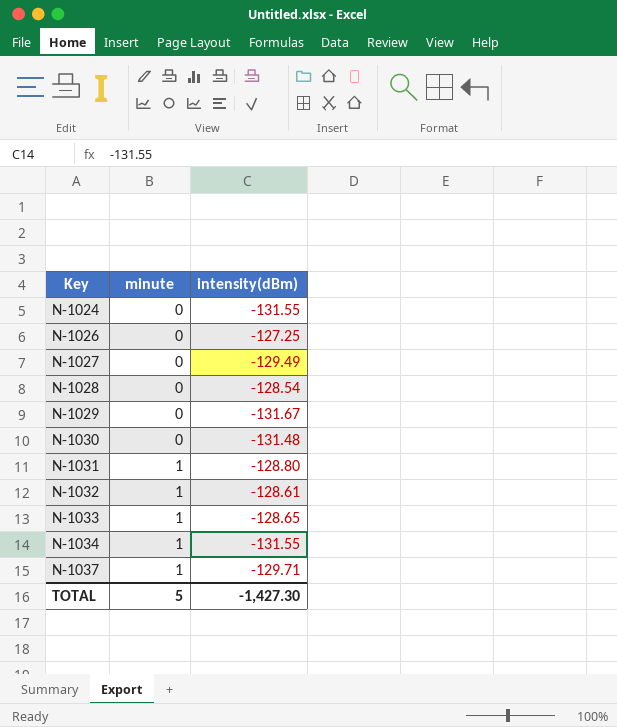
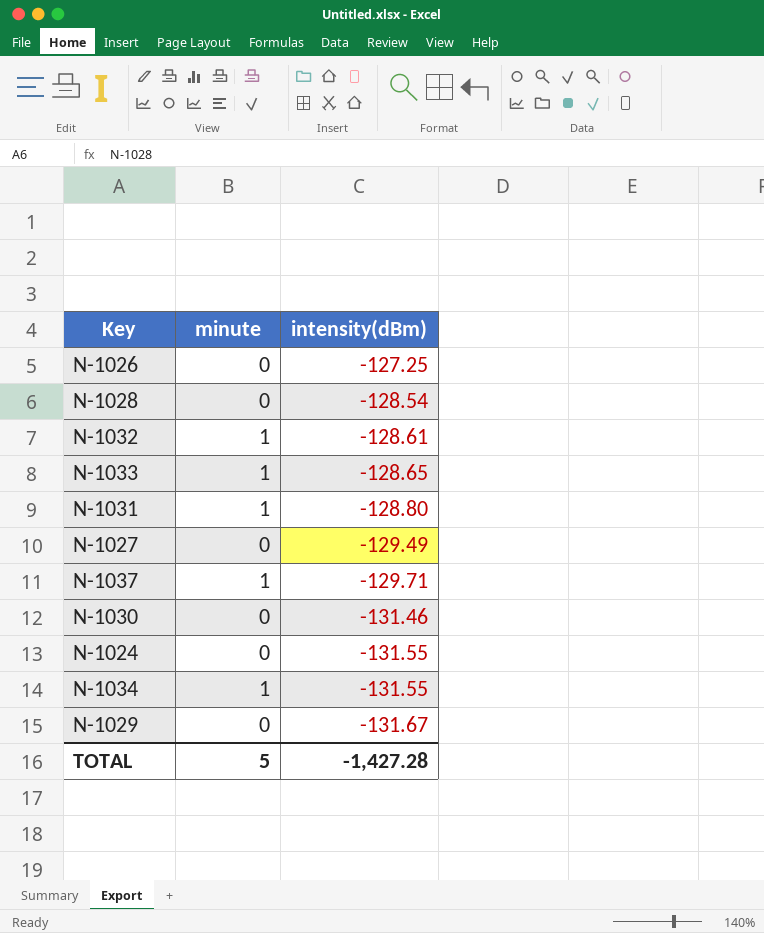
row order: Key ascending -> intensity(dBm) descending
N-1030 | intensity(dBm): -131.48 -> -131.46
TOTAL | intensity(dBm): -1,427.30 -> -1,427.28

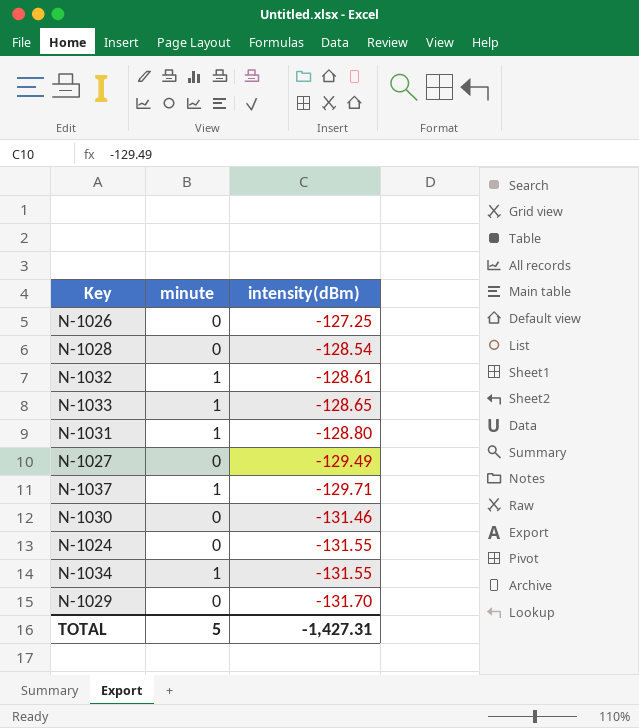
N-1029 | intensity(dBm): -131.67 -> -131.70
TOTAL | intensity(dBm): -1,427.28 -> -1,427.31

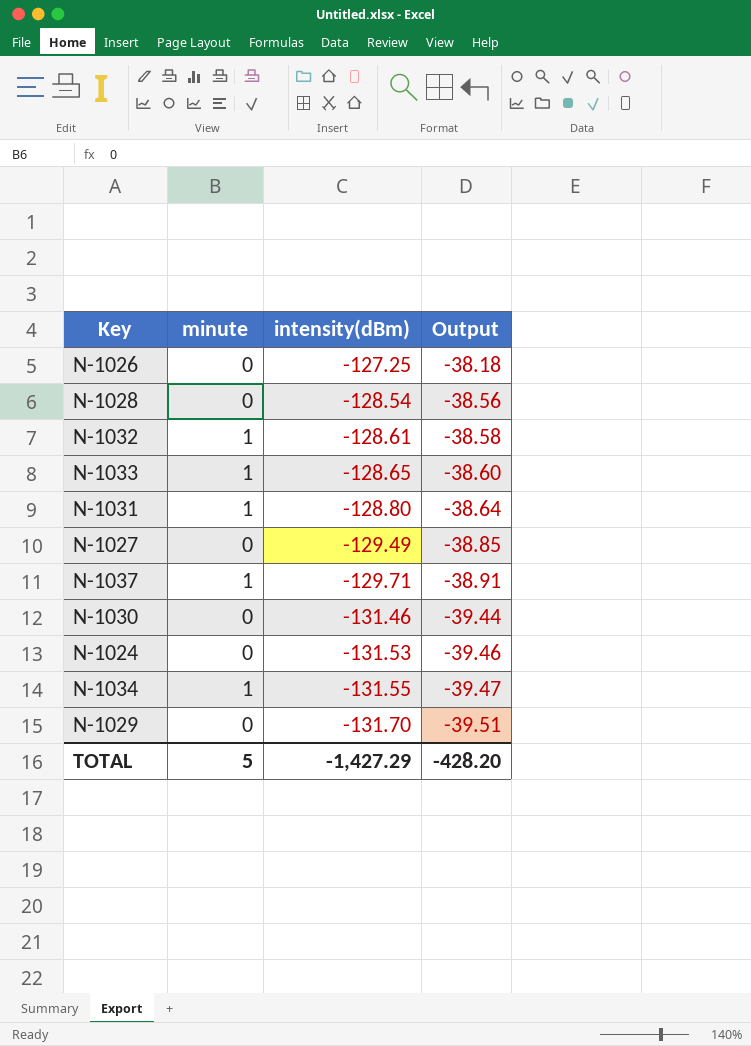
column Output | formula: none -> [intensity(dBm)] * 0.3
N-1024 | intensity(dBm): -131.55 -> -131.53
TOTAL | intensity(dBm): -1,427.31 -> -1,427.29

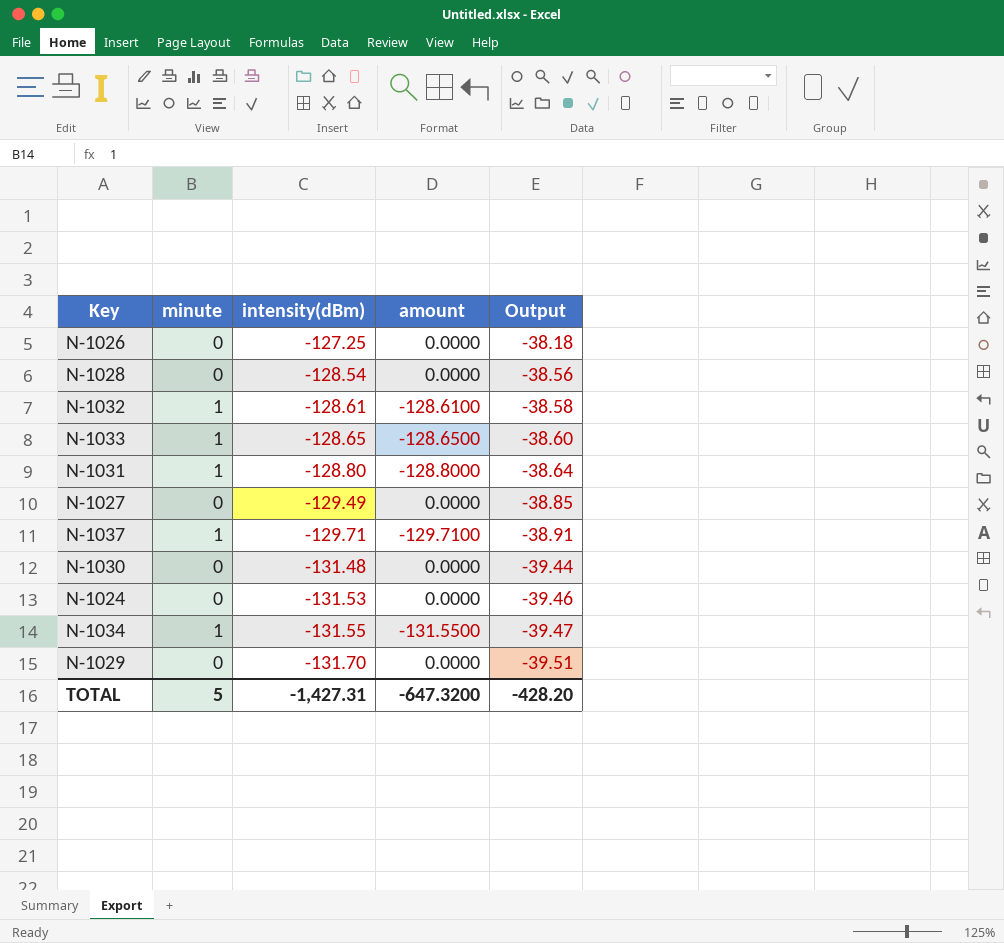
column amount | formula: none -> [minute] * [intensity(dBm)]
N-1030 | intensity(dBm): -131.46 -> -131.48
TOTAL | intensity(dBm): -1,427.29 -> -1,427.31

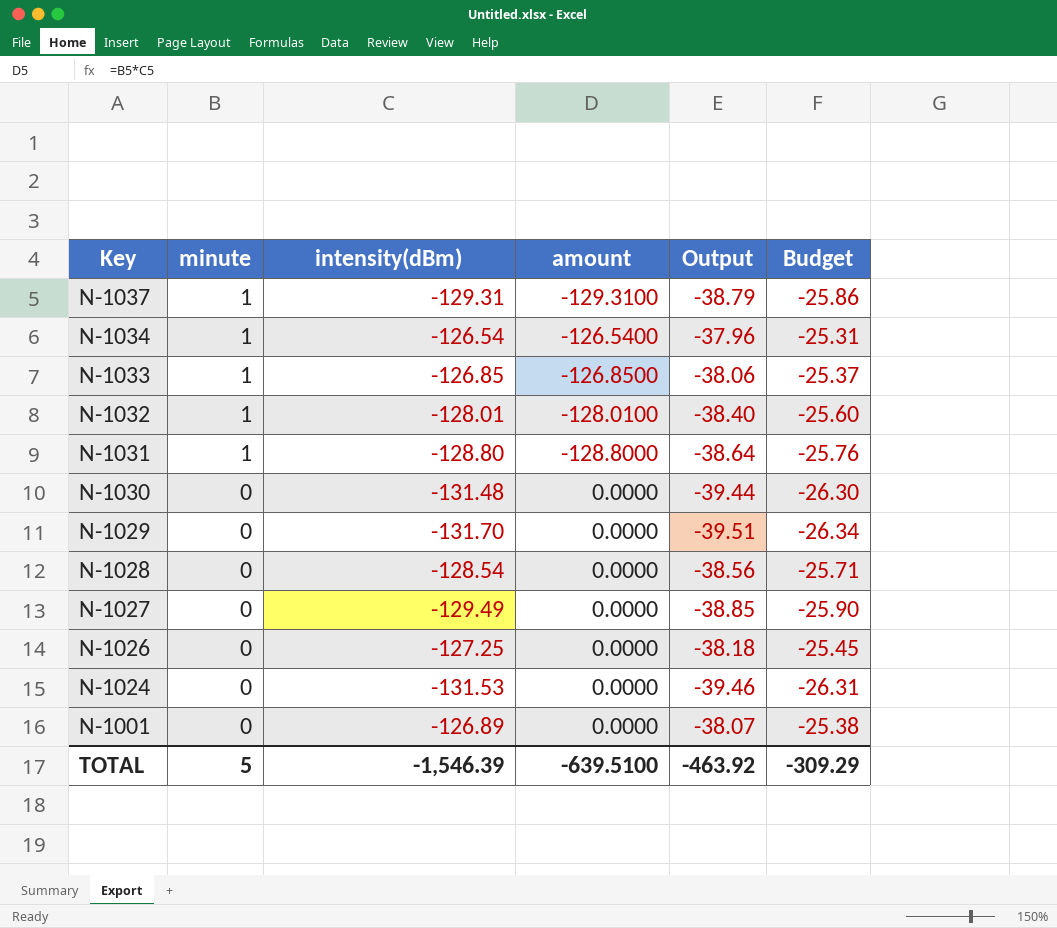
row order: intensity(dBm) descending -> Key descending
column Budget | formula: none -> [intensity(dBm)] * 0.2
N-1037 | intensity(dBm): -129.71 -> -129.31
N-1037 | amount: -129.7100 -> -129.3100
N-1037 | Output: -38.91 -> -38.79
N-1034 | intensity(dBm): -131.55 -> -126.54
N-1034 | amount: -131.5500 -> -126.5400
N-1034 | Output: -39.47 -> -37.96
N-1033 | intensity(dBm): -128.65 -> -126.85
N-1033 | amount: -128.6500 -> -126.8500
N-1033 | Output: -38.60 -> -38.06
N-1032 | intensity(dBm): -128.61 -> -128.01
N-1032 | amount: -128.6100 -> -128.0100
N-1032 | Output: -38.58 -> -38.40
row N-1001: none -> 0 | -126.89 | 0.0000 | -38.07 | -25.38
TOTAL | intensity(dBm): -1,427.31 -> -1,546.39
TOTAL | amount: -647.3200 -> -639.5100
TOTAL | Output: -428.20 -> -463.92

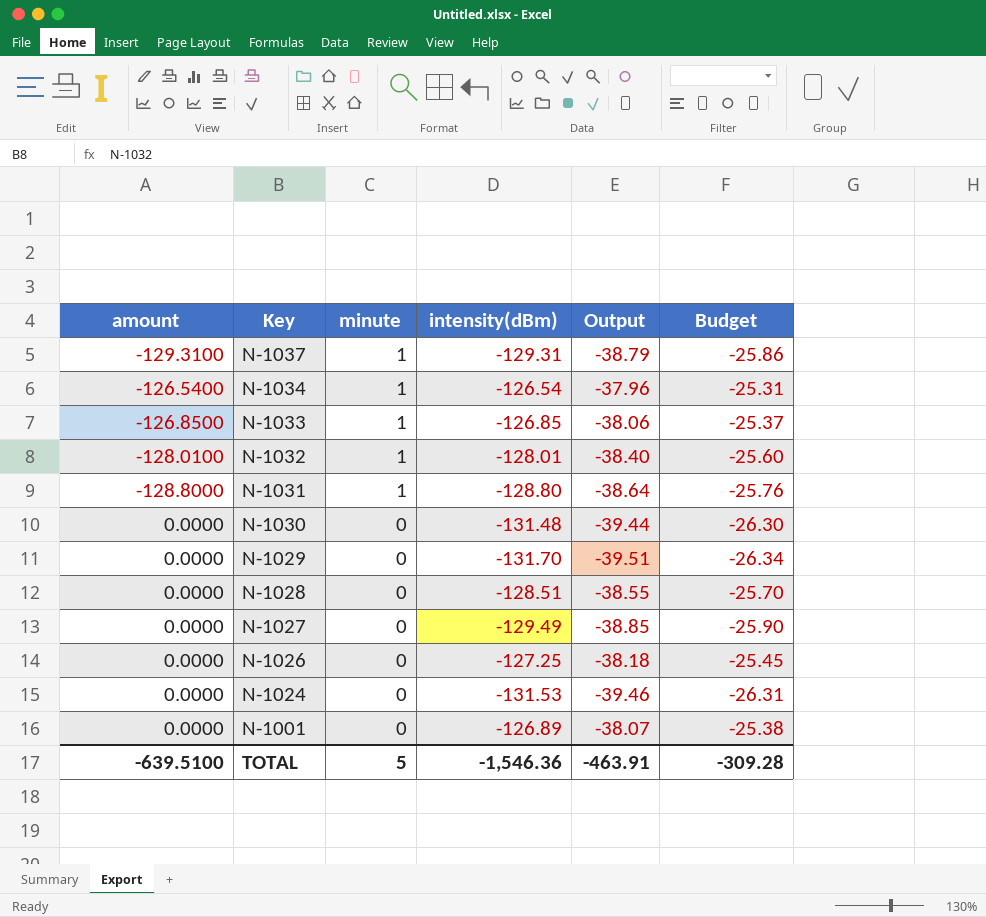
column amount | position: 4 -> 1
N-1028 | intensity(dBm): -128.54 -> -128.51
N-1028 | Output: -38.56 -> -38.55
N-1028 | Budget: -25.71 -> -25.70
TOTAL | intensity(dBm): -1,546.39 -> -1,546.36
TOTAL | Output: -463.92 -> -463.91
TOTAL | Budget: -309.29 -> -309.28

